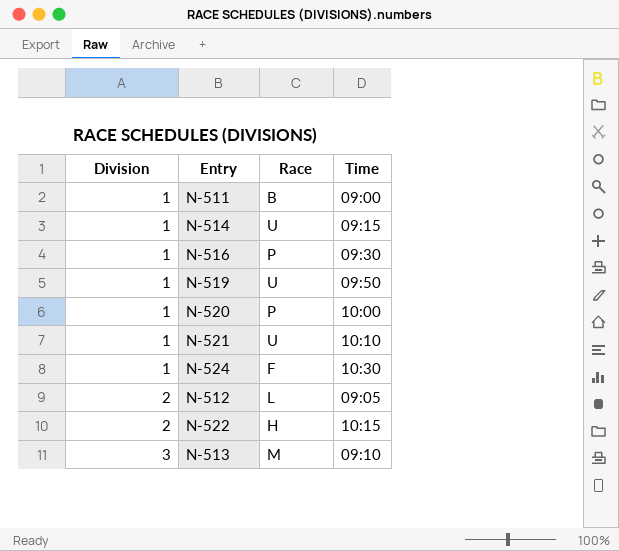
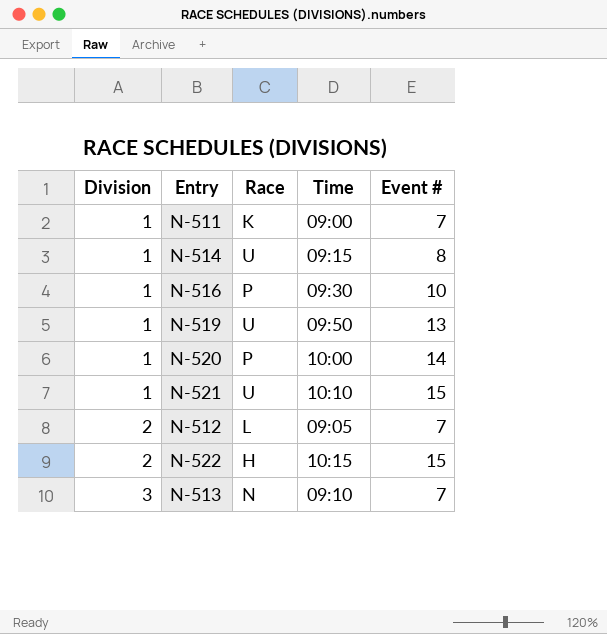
column Event # | position: none -> 5
row N-524: 1 | F | 10:30 -> none
N-511 | Race: B -> K
N-513 | Race: M -> N

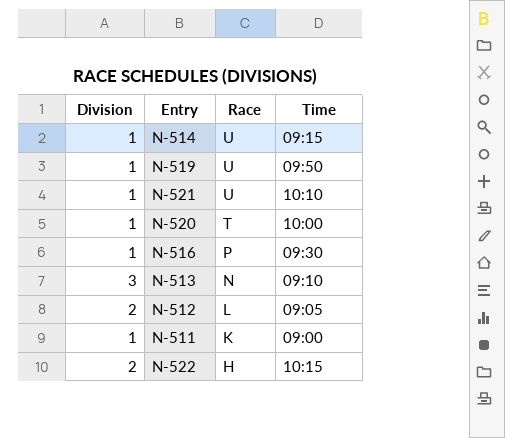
row order: Division ascending -> Race descending
column Event # | position: 5 -> none
N-520 | Race: P -> T

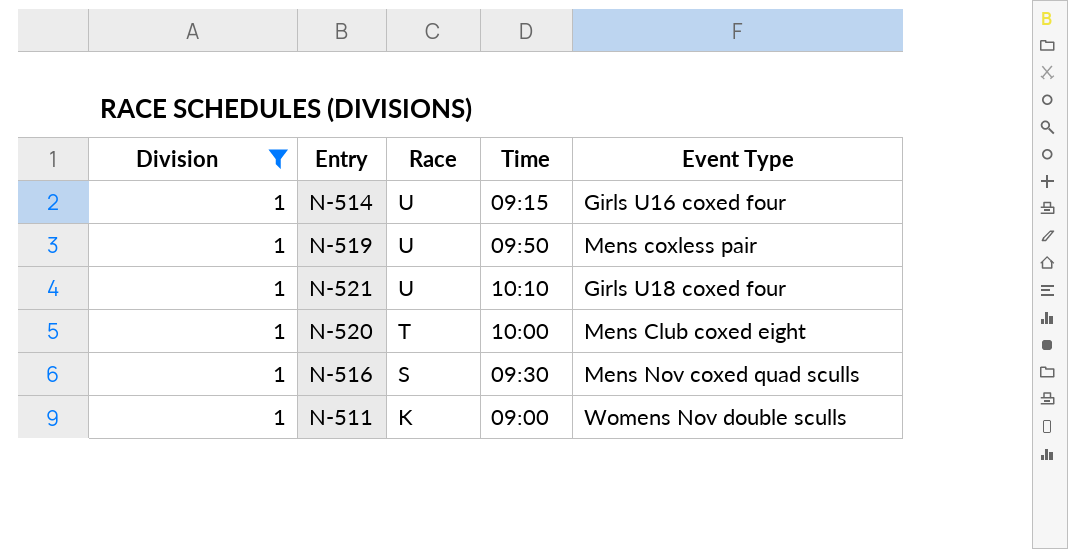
filter: none -> Division = 1
column Event Type | position: none -> 5
N-516 | Race: P -> S

